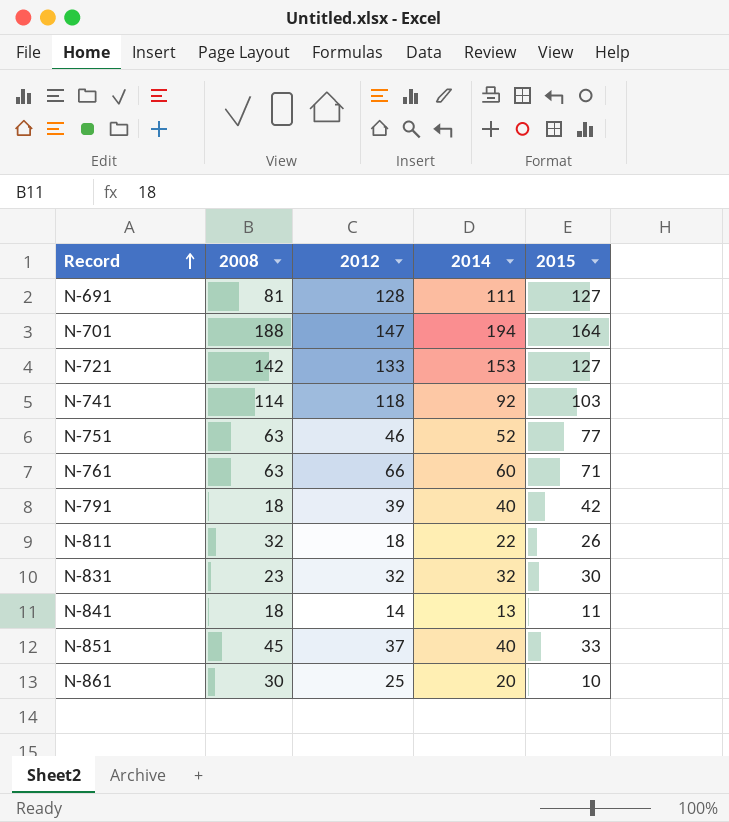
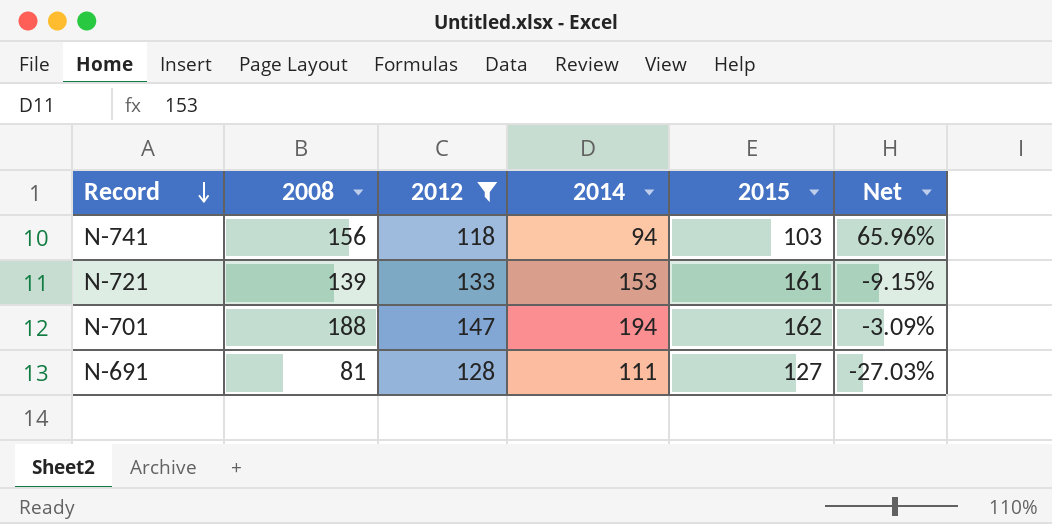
filter: none -> 2012 >= 118
row order: Record ascending -> Record descending
column Net | formula: none -> ([2008] - [2014]) / [2014]
N-741 | 2008: 114 -> 156
N-741 | 2014: 92 -> 94
N-721 | 2008: 142 -> 139
N-721 | 2015: 127 -> 161
N-701 | 2015: 164 -> 162

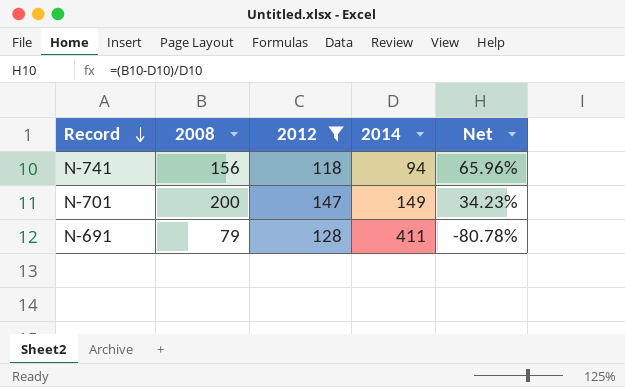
column 2015 | position: 5 -> none
row N-721: 139 | 133 | 153 | 161 | -9.15% -> none
N-701 | 2008: 188 -> 200
N-701 | 2014: 194 -> 149
N-701 | Net: -3.09% -> 34.23%
N-691 | 2008: 81 -> 79
N-691 | 2014: 111 -> 411
N-691 | Net: -27.03% -> -80.78%

